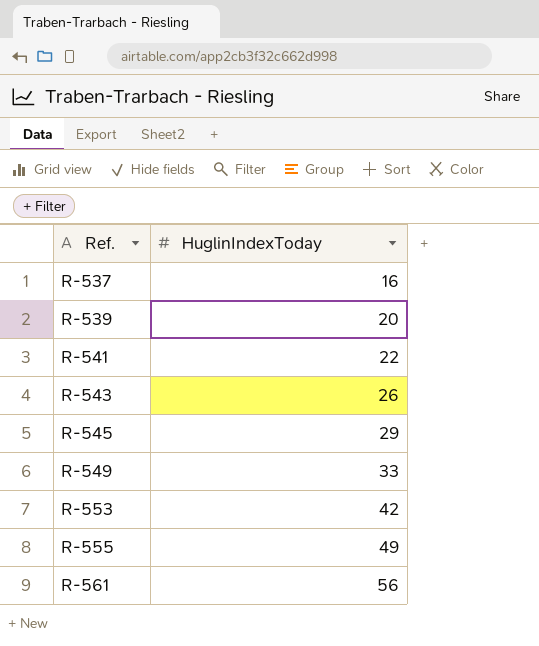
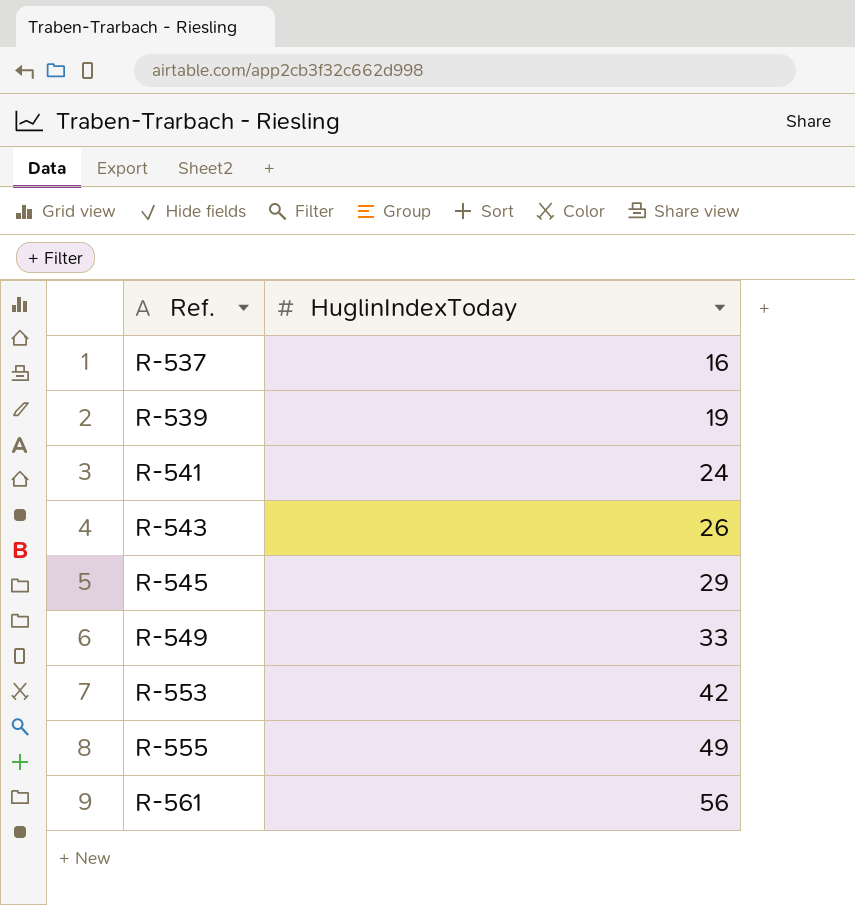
R-539 | HuglinIndexToday: 20 -> 19
R-541 | HuglinIndexToday: 22 -> 24

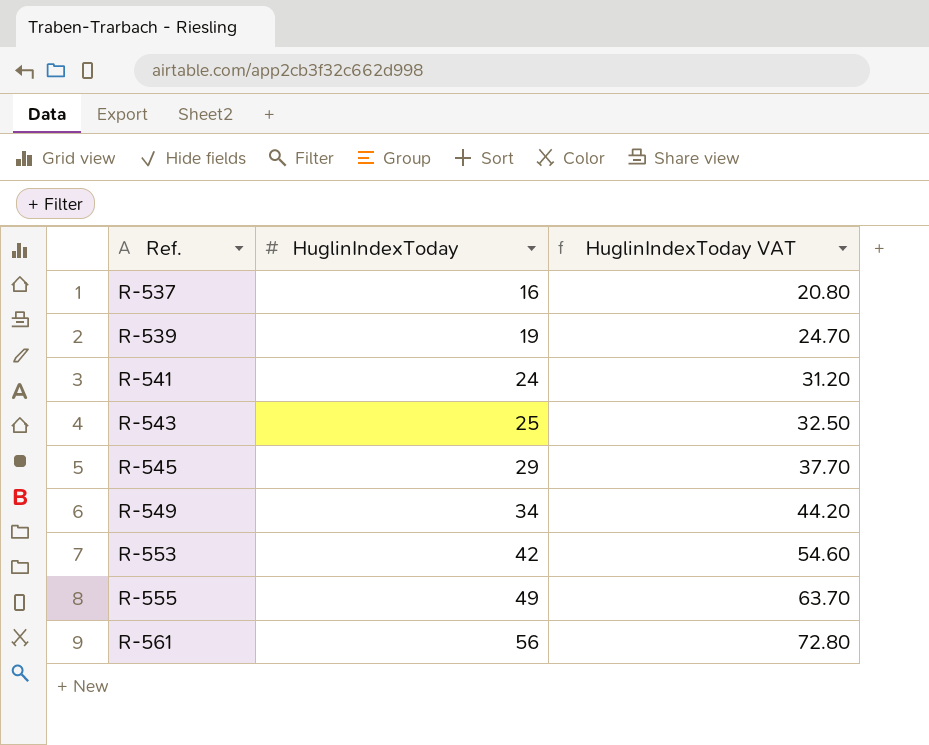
column HuglinIndexToday VAT | formula: none -> [HuglinIndexToday] * 1.3
R-543 | HuglinIndexToday: 26 -> 25
R-549 | HuglinIndexToday: 33 -> 34

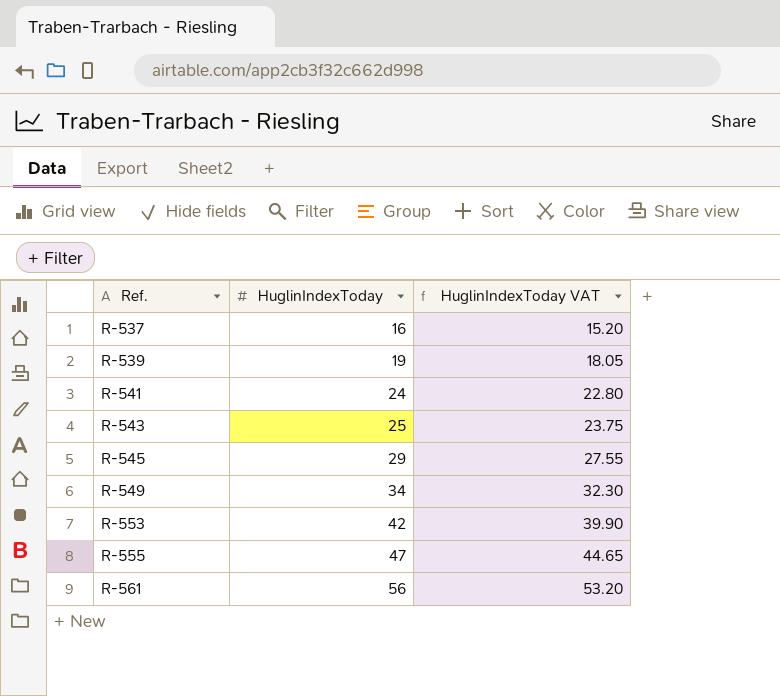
column HuglinIndexToday VAT | formula: [HuglinIndexToday] * 1.3 -> [HuglinIndexToday] * 0.95
R-555 | HuglinIndexToday: 49 -> 47

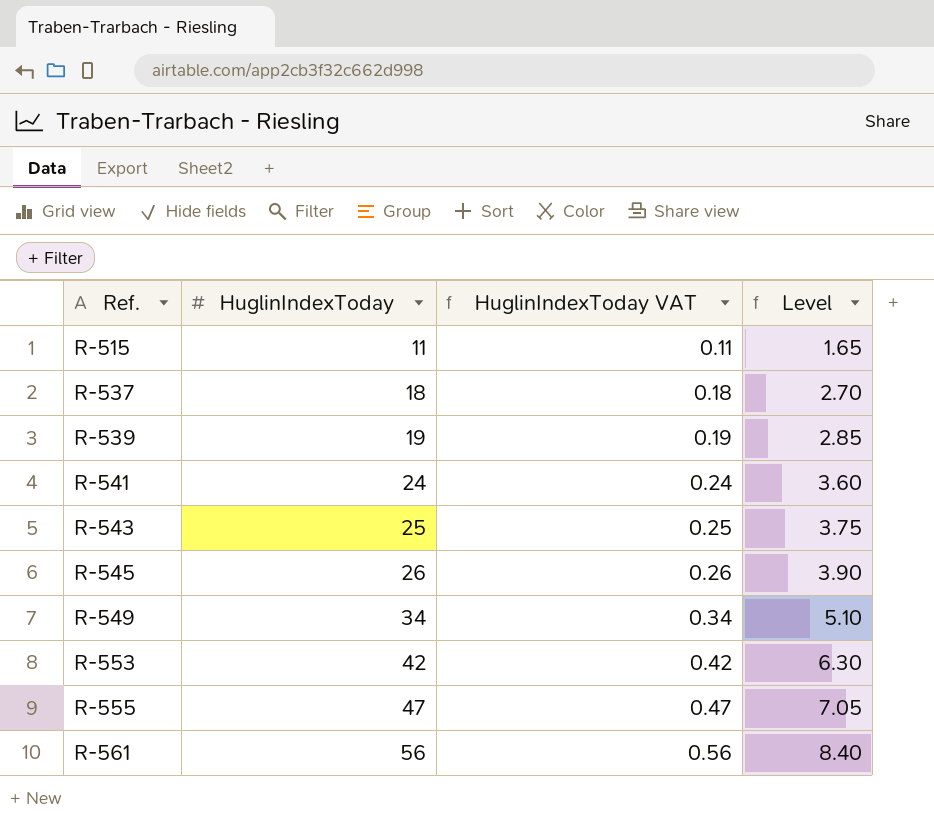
column HuglinIndexToday VAT | formula: [HuglinIndexToday] * 0.95 -> [HuglinIndexToday] * 0.01
column Level | formula: none -> [HuglinIndexToday] * 0.15
row R-515: none -> 11 | 0.11 | 1.65
R-537 | HuglinIndexToday: 16 -> 18
R-545 | HuglinIndexToday: 29 -> 26

